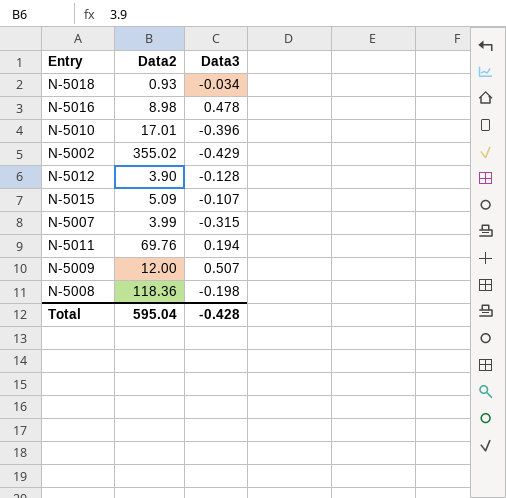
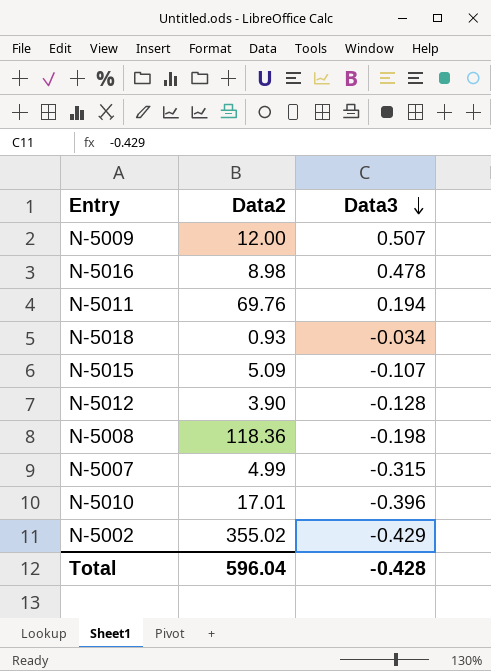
row order: none -> Data3 descending
N-5007 | Data2: 3.99 -> 4.99
Total | Data2: 595.04 -> 596.04

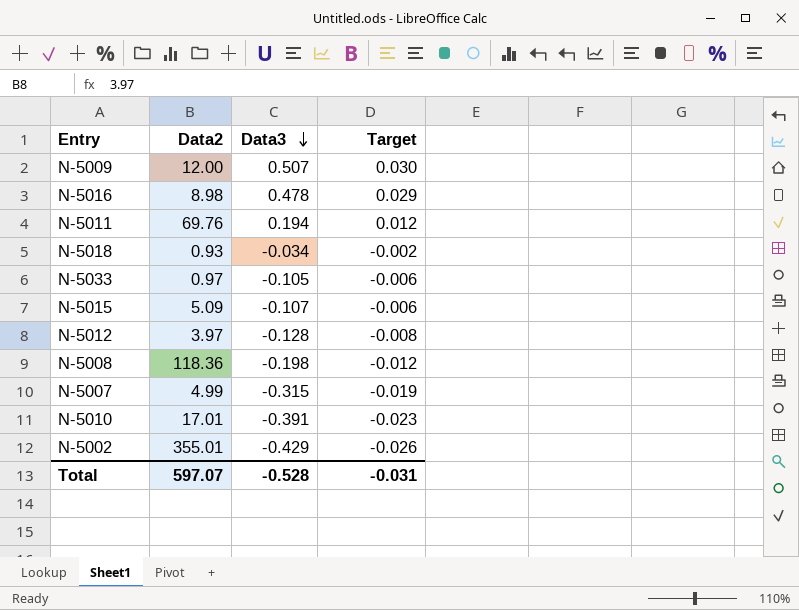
column Target | formula: none -> [Data3] * 0.06
row N-5033: none -> 0.97 | -0.105 | -0.006
N-5012 | Data2: 3.90 -> 3.97
N-5010 | Data3: -0.396 -> -0.391
N-5002 | Data2: 355.02 -> 355.01
Total | Data2: 596.04 -> 597.07
Total | Data3: -0.428 -> -0.528

